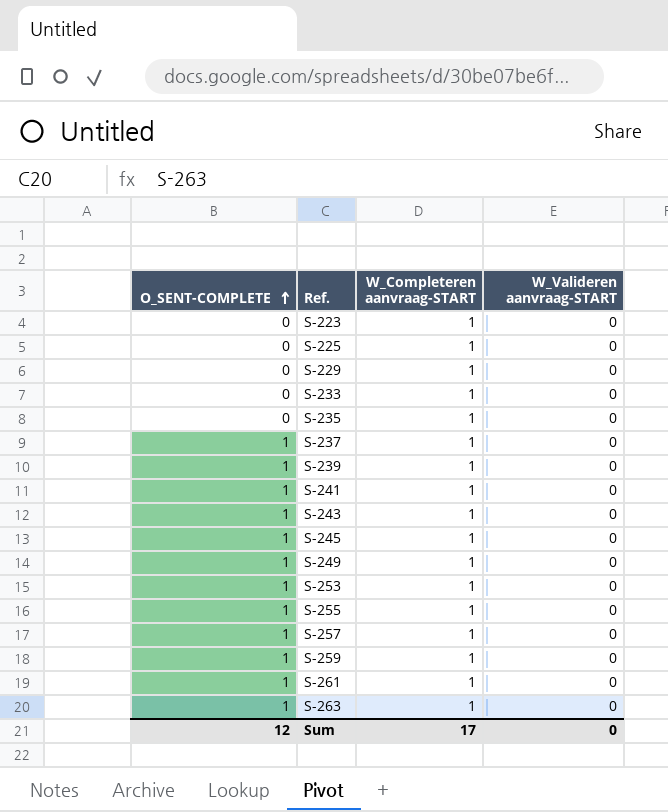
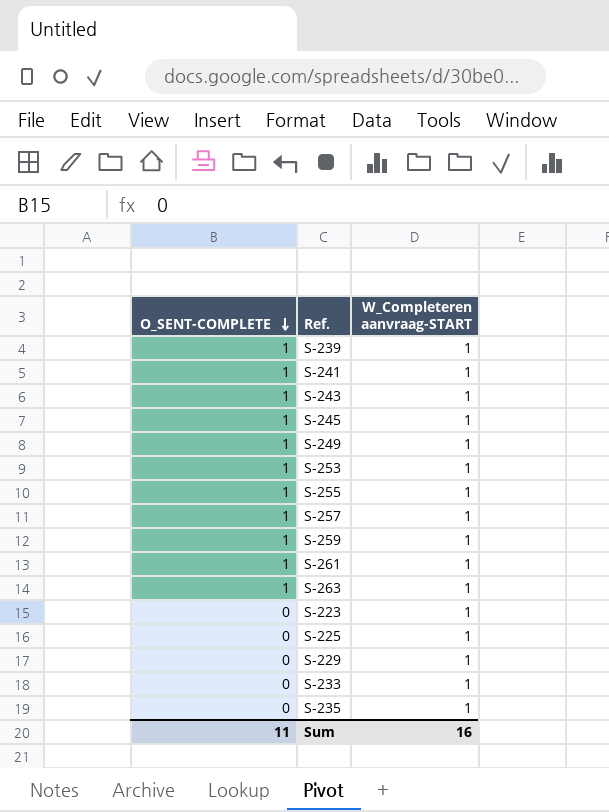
row order: O_SENT-COMPLETE ascending -> O_SENT-COMPLETE descending
column W_Valideren aanvraag-START | position: 4 -> none
row S-237: 1 | 1 | 0 -> none
Sum | O_SENT-COMPLETE: 12 -> 11
Sum | W_Completeren aanvraag-START: 17 -> 16

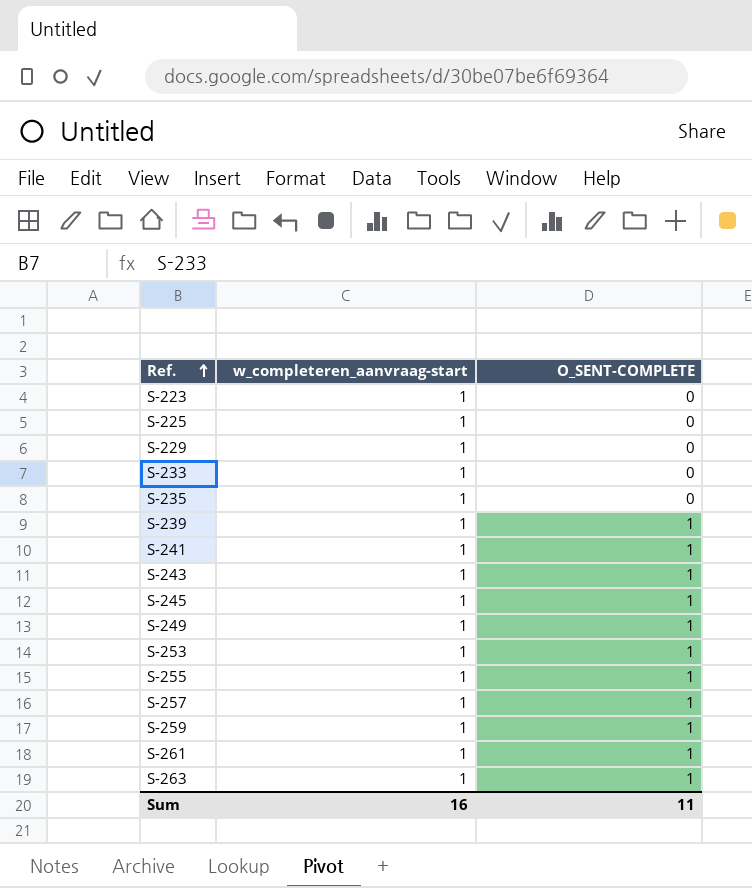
row order: O_SENT-COMPLETE descending -> Ref. ascending
column name: W_Completeren aanvraag-START -> w_completeren_aanvraag-start
column O_SENT-COMPLETE | position: 1 -> 3

